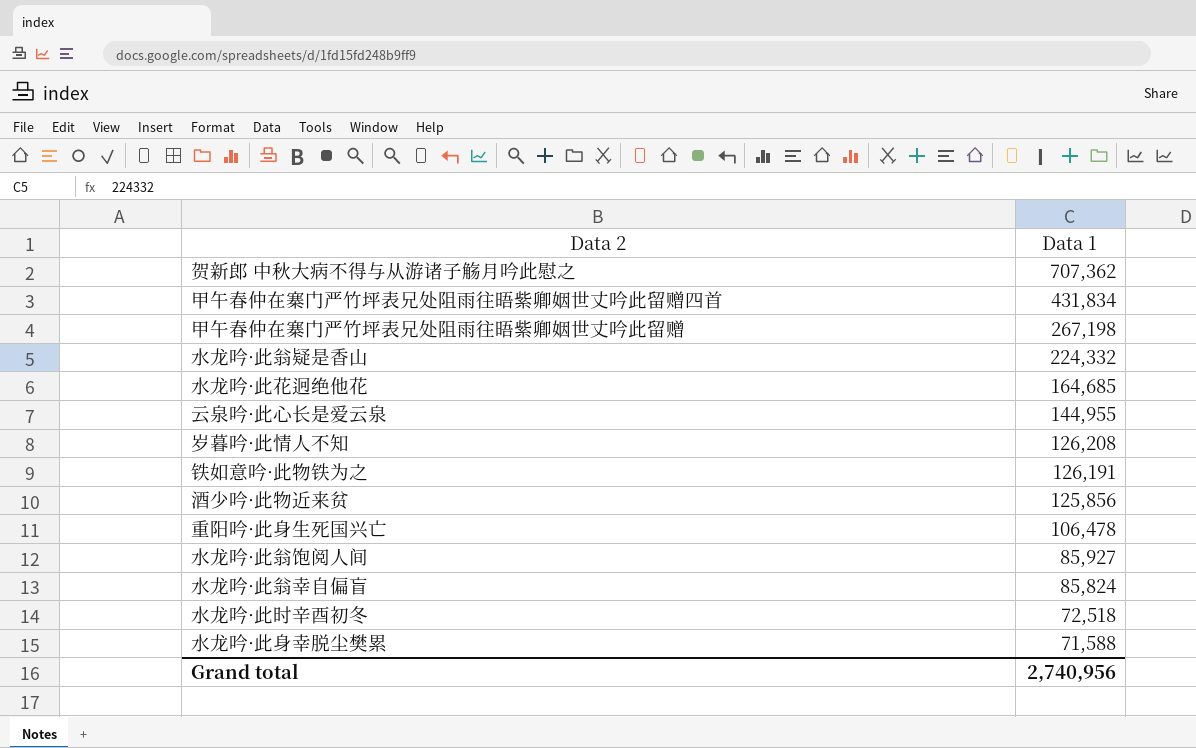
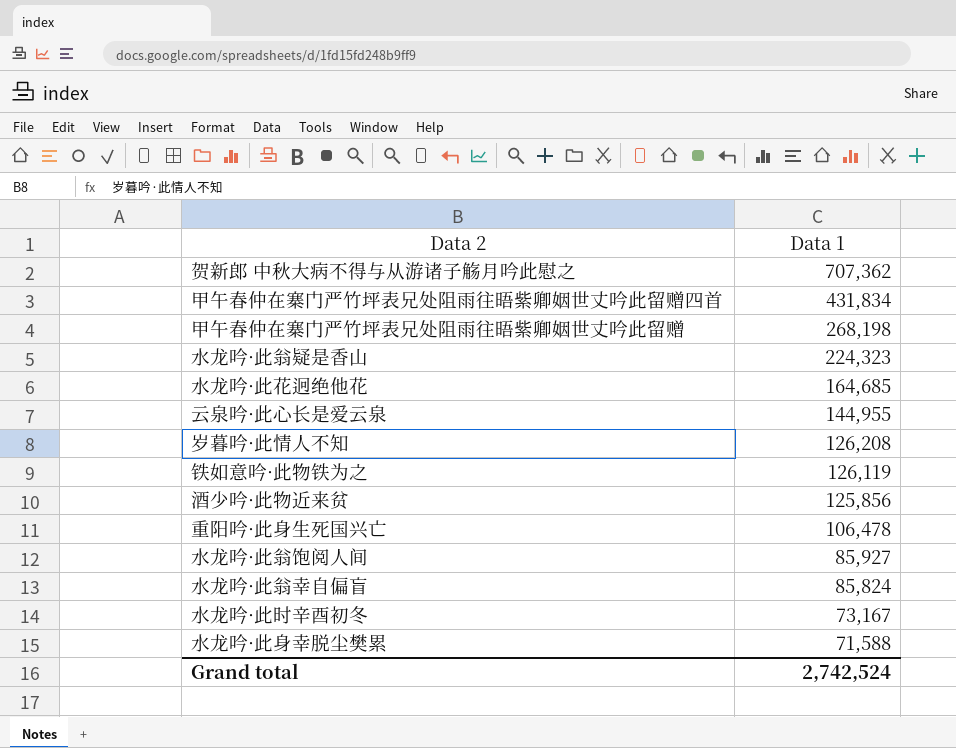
甲午春仲在寨门严竹坪表兄处阻雨往晤紫卿姻世丈吟此留赠 | Data 1: 267,198 -> 268,198
水龙吟·此翁疑是香山 | Data 1: 224,332 -> 224,323
铁如意吟·此物铁为之 | Data 1: 126,191 -> 126,119
水龙吟·此时辛酉初冬 | Data 1: 72,518 -> 73,167
Grand total | Data 1: 2,740,956 -> 2,742,524

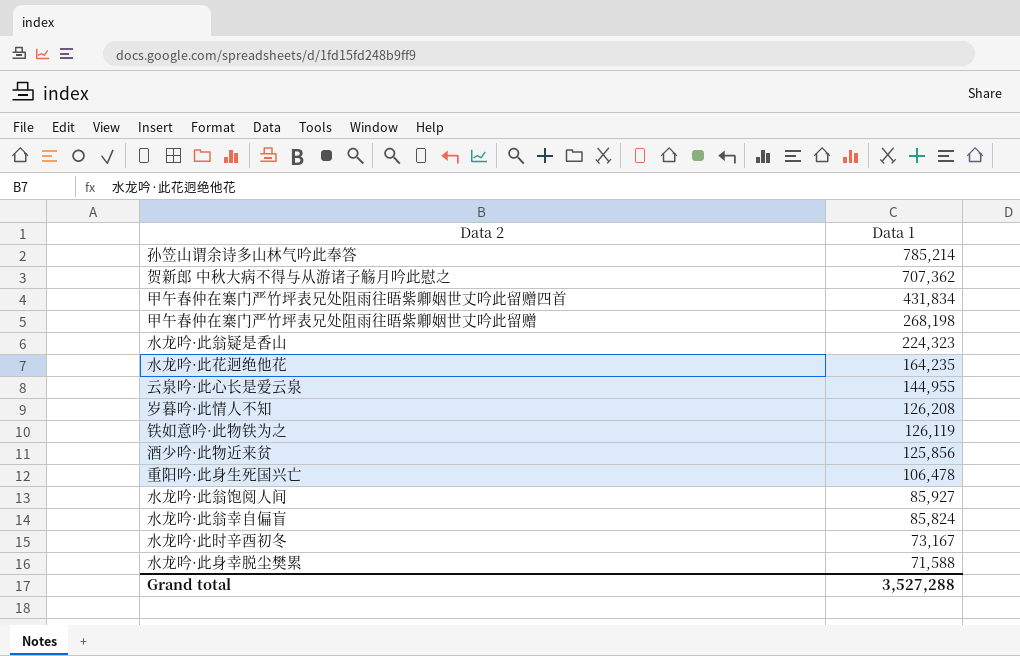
row 孙笠山谓余诗多山林气吟此奉答: none -> 785,214
水龙吟·此花迥绝他花 | Data 1: 164,685 -> 164,235
Grand total | Data 1: 2,742,524 -> 3,527,288

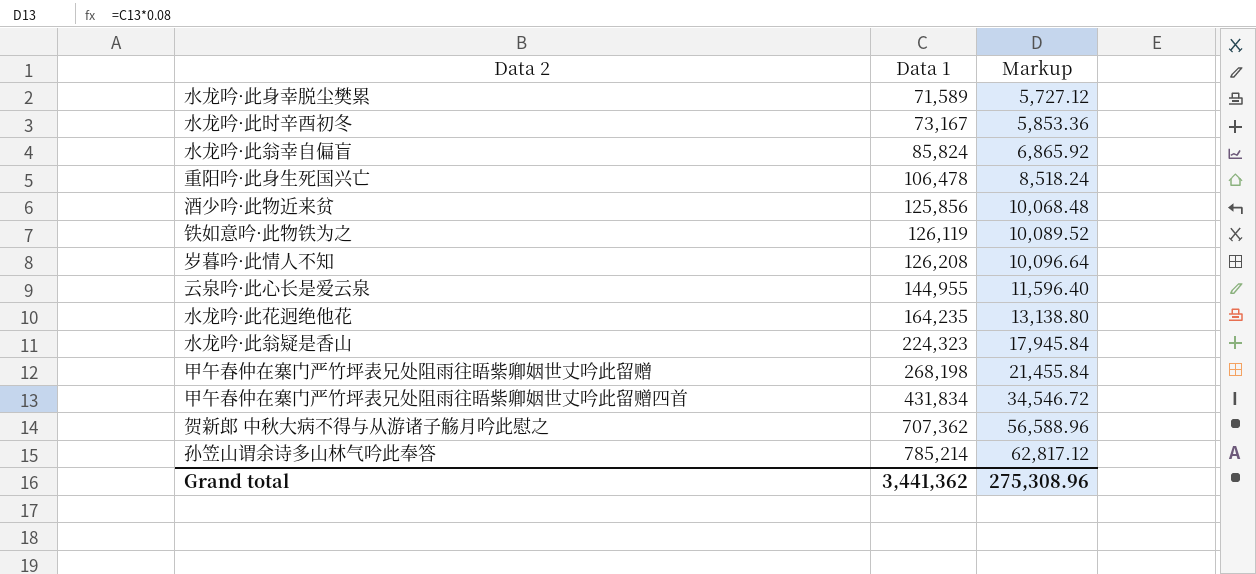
row order: Data 1 descending -> Data 1 ascending
column Markup | formula: none -> [Data 1] * 0.08
row 水龙吟·此翁饱阅人间: 85,927 -> none
水龙吟·此身幸脱尘樊累 | Data 1: 71,588 -> 71,589
Grand total | Data 1: 3,527,288 -> 3,441,362

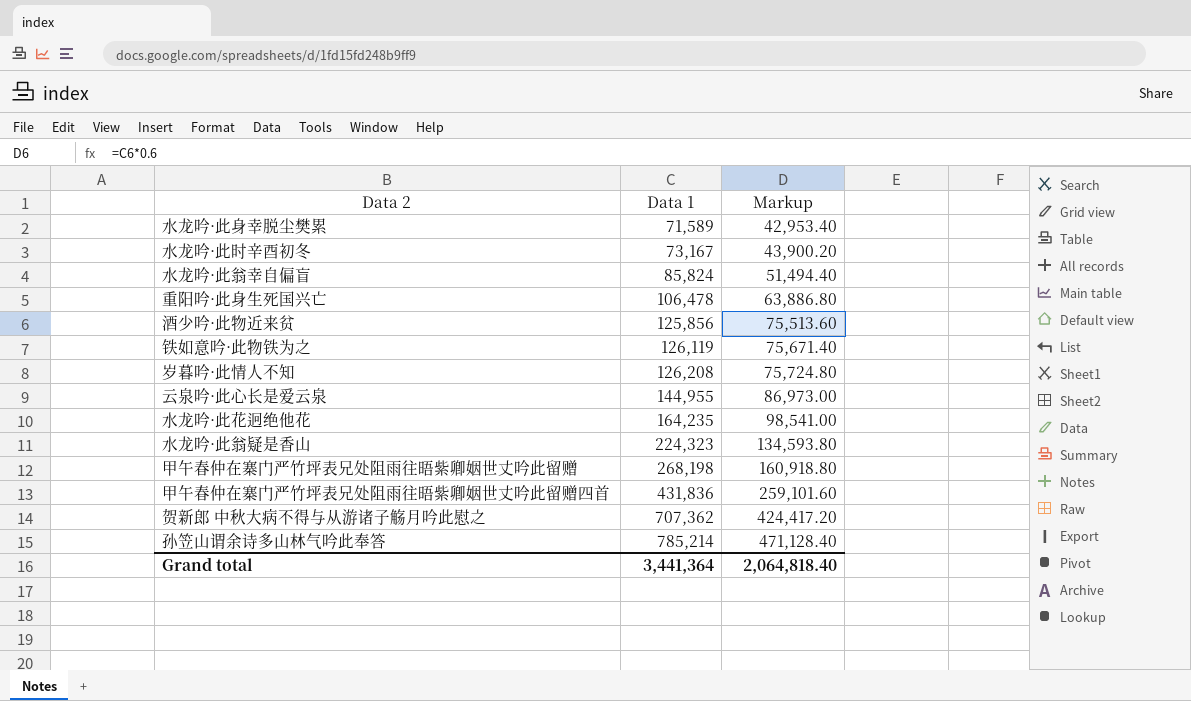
column Markup | formula: [Data 1] * 0.08 -> [Data 1] * 0.6
甲午春仲在寨门严竹坪表兄处阻雨往晤紫卿姻世丈吟此留赠四首 | Data 1: 431,834 -> 431,836
Grand total | Data 1: 3,441,362 -> 3,441,364
Grand total | Markup: 275,308.96 -> 2,064,818.40

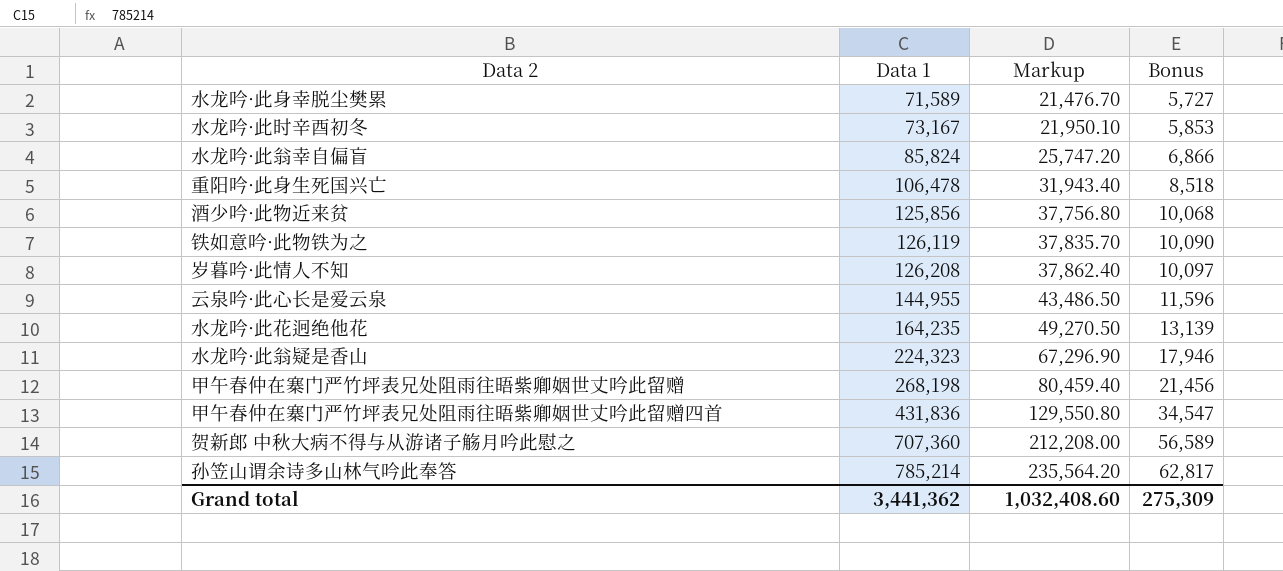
column Markup | formula: [Data 1] * 0.6 -> [Data 1] * 0.3
column Bonus | formula: none -> [Data 1] * 0.08
贺新郎 中秋大病不得与从游诸子觞月吟此慰之 | Data 1: 707,362 -> 707,360
Grand total | Data 1: 3,441,364 -> 3,441,362
Grand total | Markup: 2,064,818.40 -> 1,032,408.60

